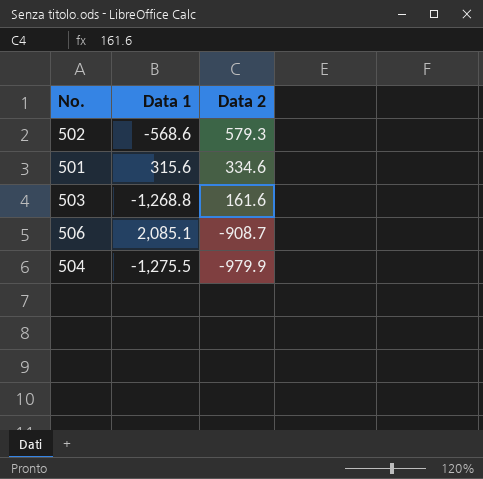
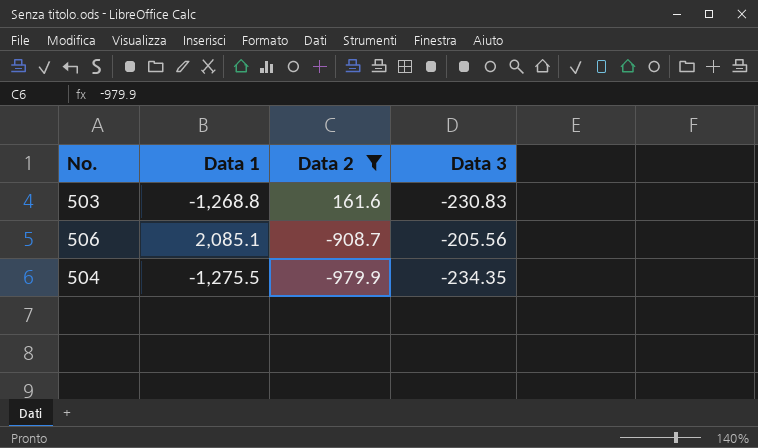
filter: none -> Data 2 <= 161.6
column Data 3 | position: none -> 4

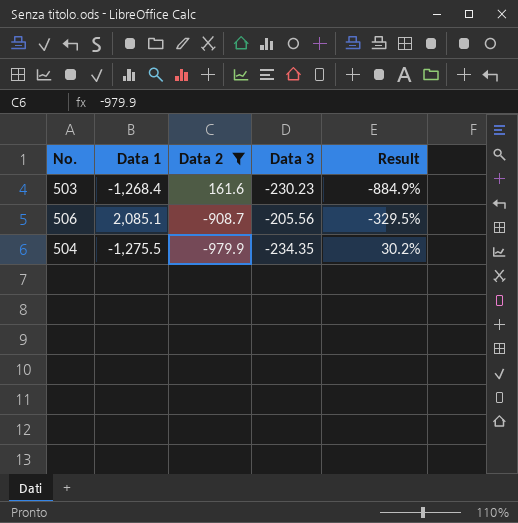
column Result | formula: none -> ([Data 1] - [Data 2]) / [Data 2]
503 | Data 1: -1,268.8 -> -1,268.4
503 | Data 3: -230.83 -> -230.23

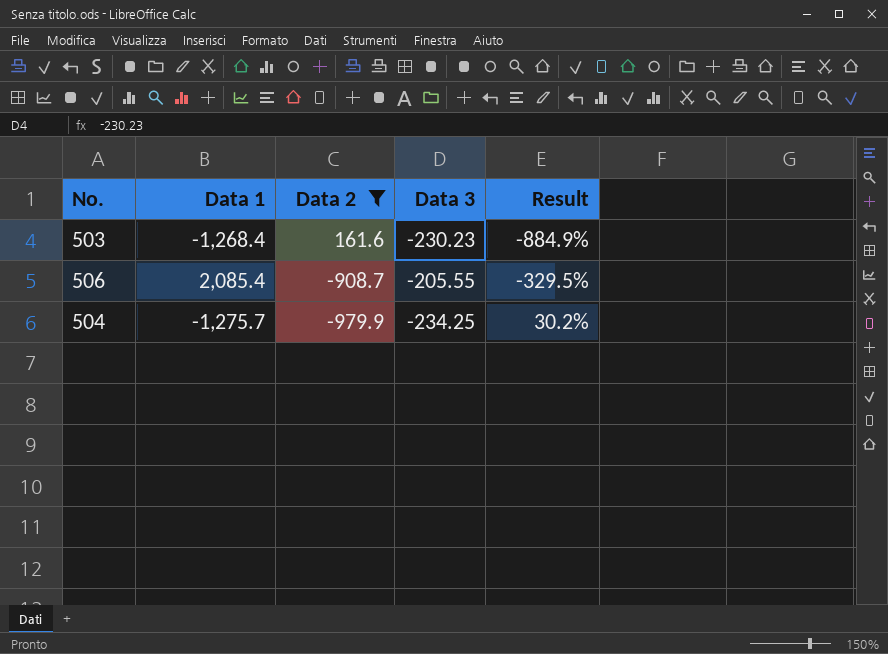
506 | Data 1: 2,085.1 -> 2,085.4
506 | Data 3: -205.56 -> -205.55
504 | Data 1: -1,275.5 -> -1,275.7
504 | Data 3: -234.35 -> -234.25

